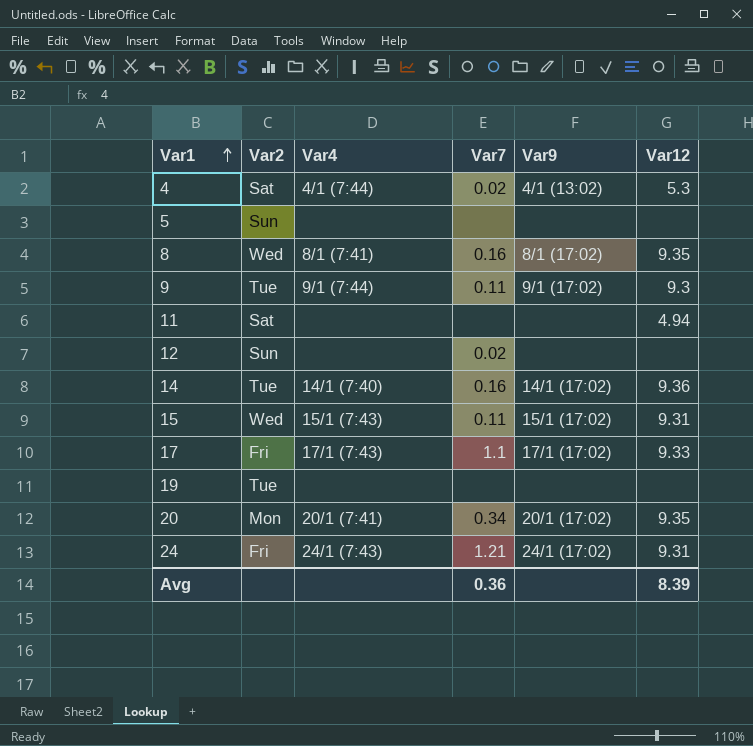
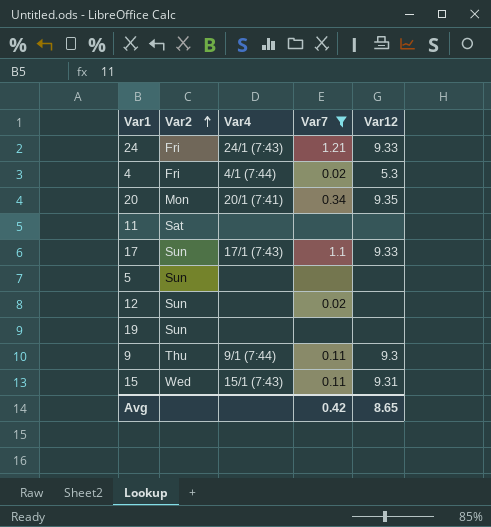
filter: none -> Var7 != 0.16
row order: Var1 ascending -> Var2 ascending
column Var9 | position: 5 -> none
24 | Var12: 9.31 -> 9.33
4 | Var2: Sat -> Fri
11 | Var12: 4.94 -> none
17 | Var2: Fri -> Sun
19 | Var2: Tue -> Sun
9 | Var2: Tue -> Thu
Avg | Var7: 0.36 -> 0.42
Avg | Var12: 8.39 -> 8.65

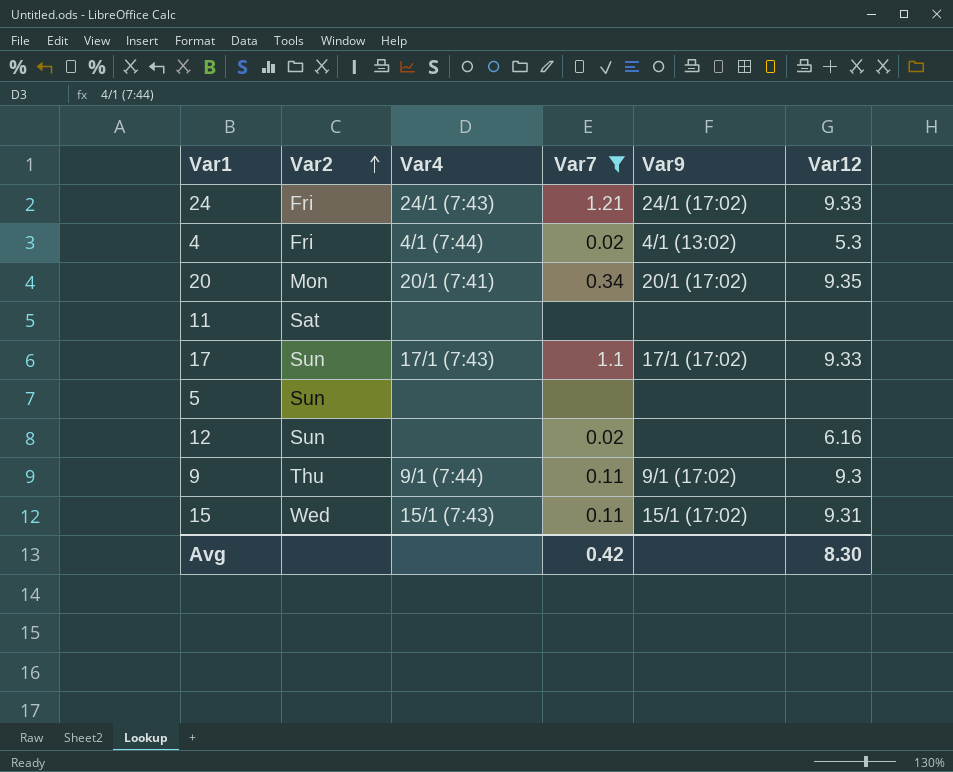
column Var9 | position: none -> 5
row 19: Sun | none | none | none -> none
12 | Var12: none -> 6.16
Avg | Var12: 8.65 -> 8.30

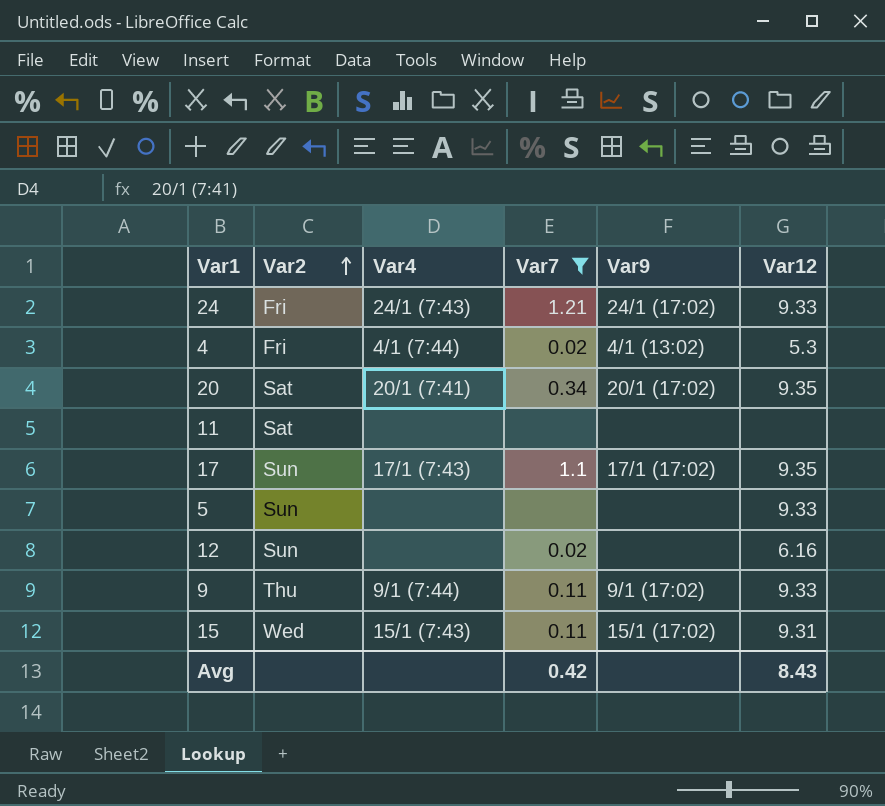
20 | Var2: Mon -> Sat
17 | Var12: 9.33 -> 9.35
5 | Var12: none -> 9.33
9 | Var12: 9.3 -> 9.33
Avg | Var12: 8.30 -> 8.43

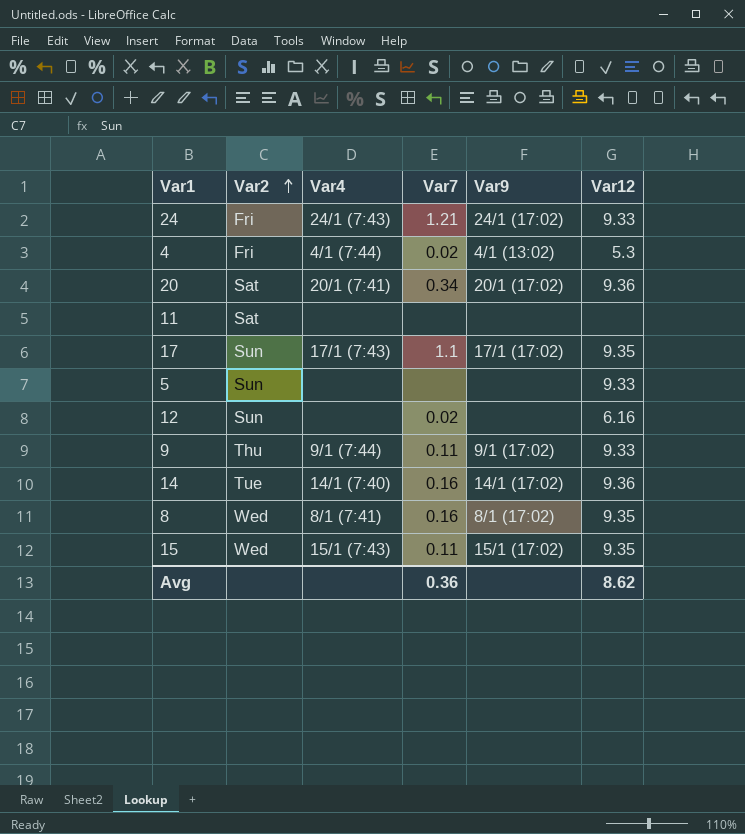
filter: Var7 != 0.16 -> none
20 | Var12: 9.35 -> 9.36
15 | Var12: 9.31 -> 9.35
Avg | Var7: 0.42 -> 0.36
Avg | Var12: 8.43 -> 8.62

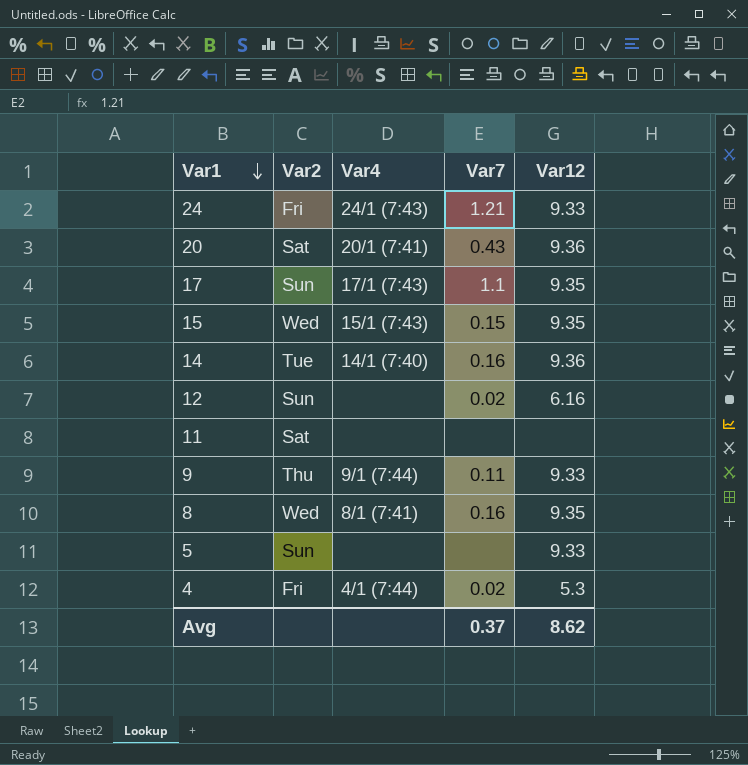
row order: Var2 ascending -> Var1 descending
column Var9 | position: 5 -> none
20 | Var7: 0.34 -> 0.43
15 | Var7: 0.11 -> 0.15
Avg | Var7: 0.36 -> 0.37

